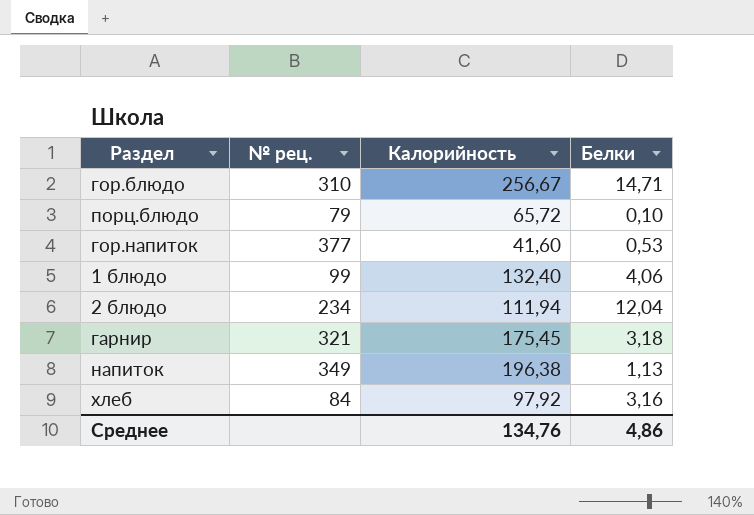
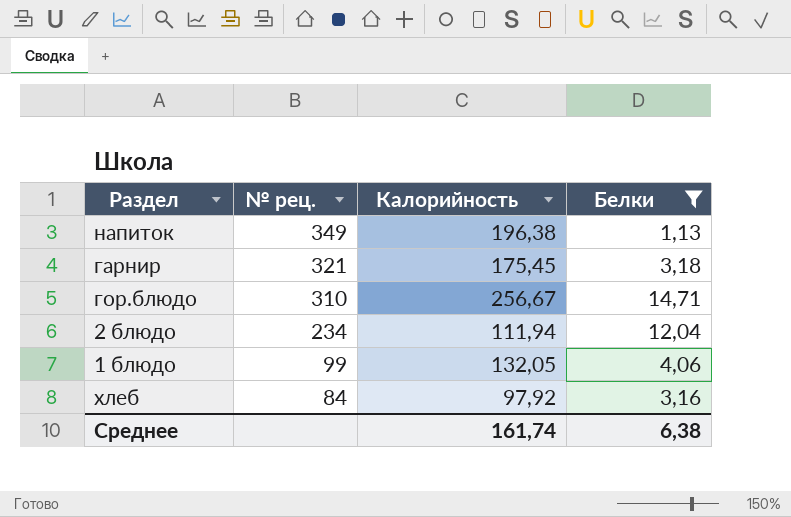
filter: none -> Белки >= 1,13
row order: none -> № рец. descending
1 блюдо | Калорийность: 132,40 -> 132,05
Среднее | Калорийность: 134,76 -> 161,74
Среднее | Белки: 4,86 -> 6,38

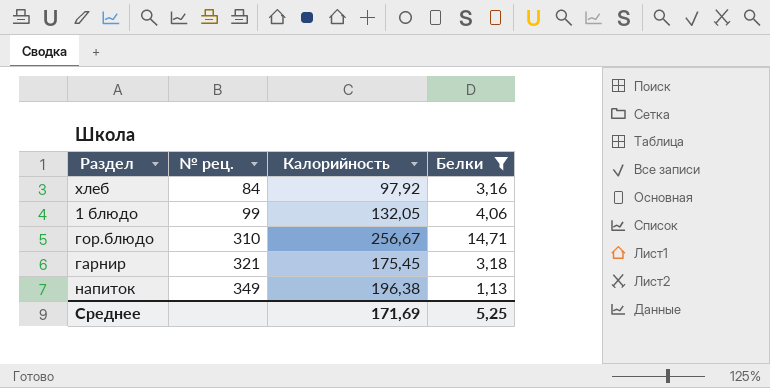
row order: № рец. descending -> № рец. ascending
row 2 блюдо: 234 | 111,94 | 12,04 -> none
Среднее | Калорийность: 161,74 -> 171,69
Среднее | Белки: 6,38 -> 5,25

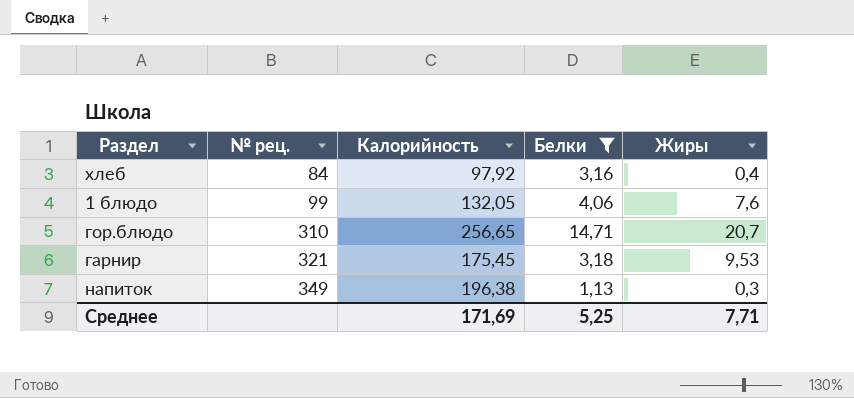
column Жиры | position: none -> 5
гор.блюдо | Калорийность: 256,67 -> 256,65

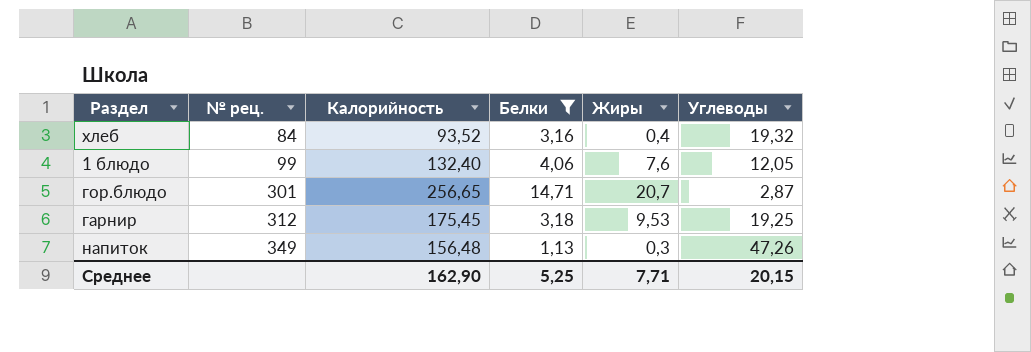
column Углеводы | position: none -> 6
хлеб | Калорийность: 97,92 -> 93,52
1 блюдо | Калорийность: 132,05 -> 132,40
гор.блюдо | № рец.: 310 -> 301
гарнир | № рец.: 321 -> 312
напиток | Калорийность: 196,38 -> 156,48
Среднее | Калорийность: 171,69 -> 162,90

